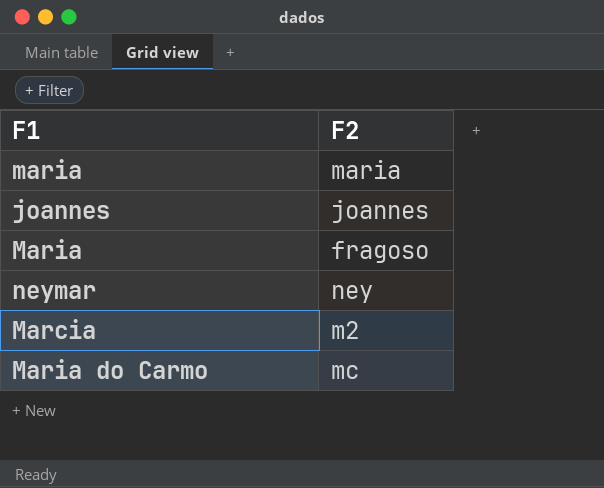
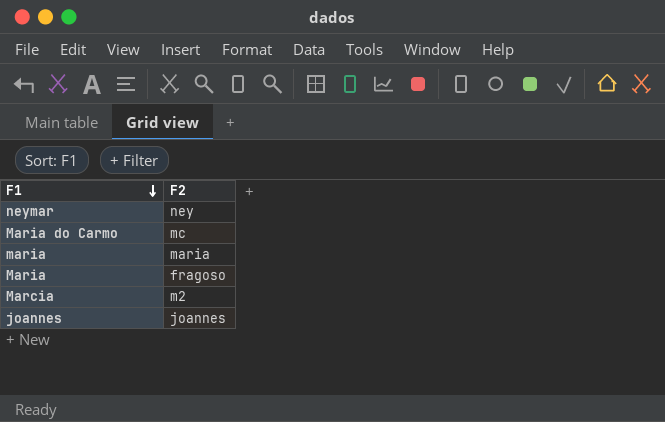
row order: none -> F1 descending

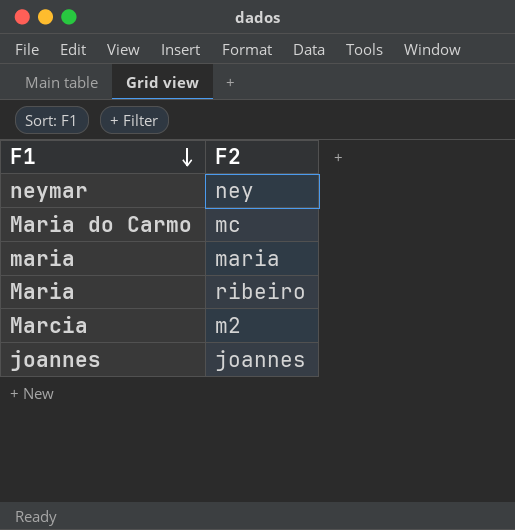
Maria | F2: fragoso -> ribeiro

